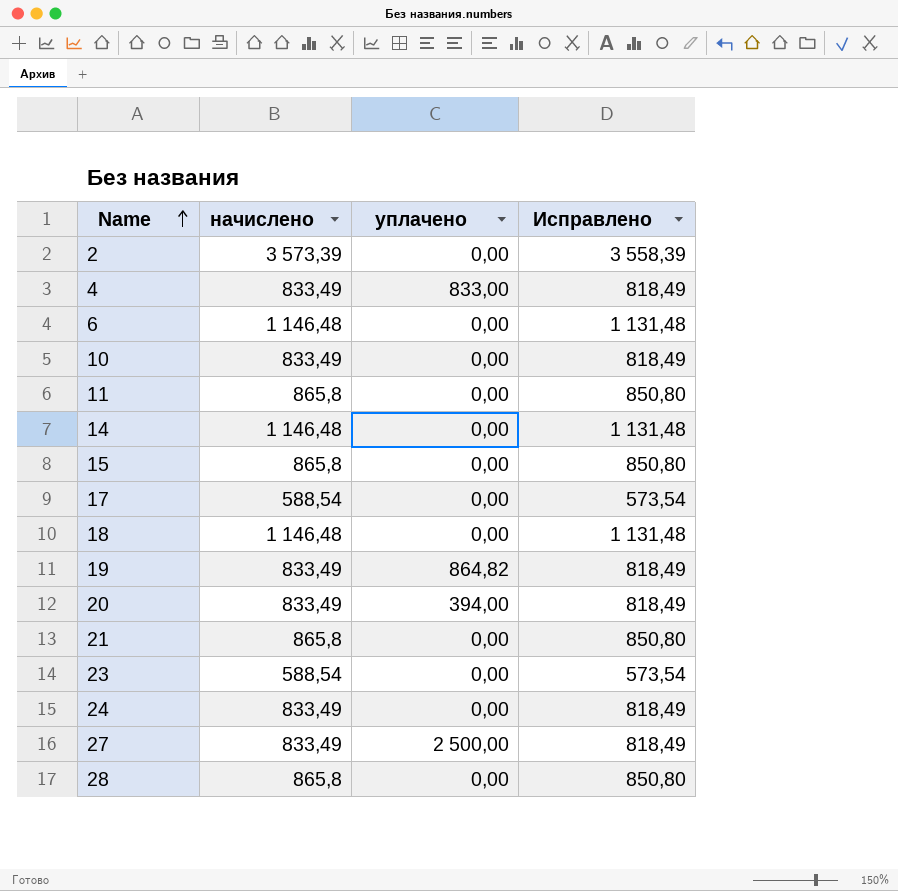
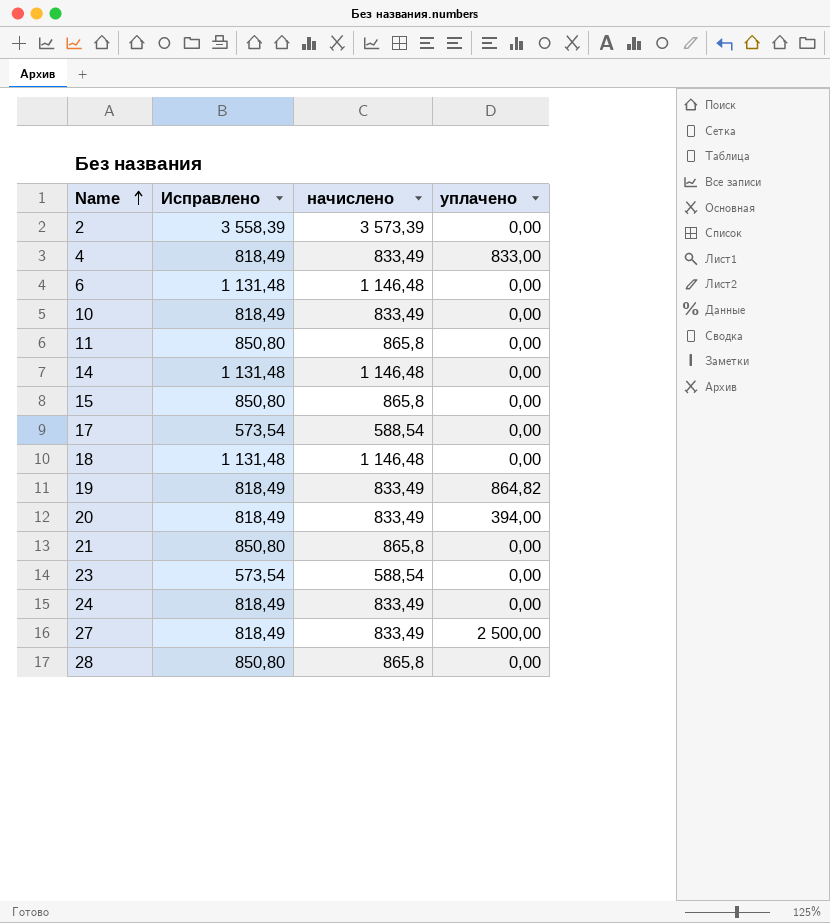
column Исправлено | position: 4 -> 2

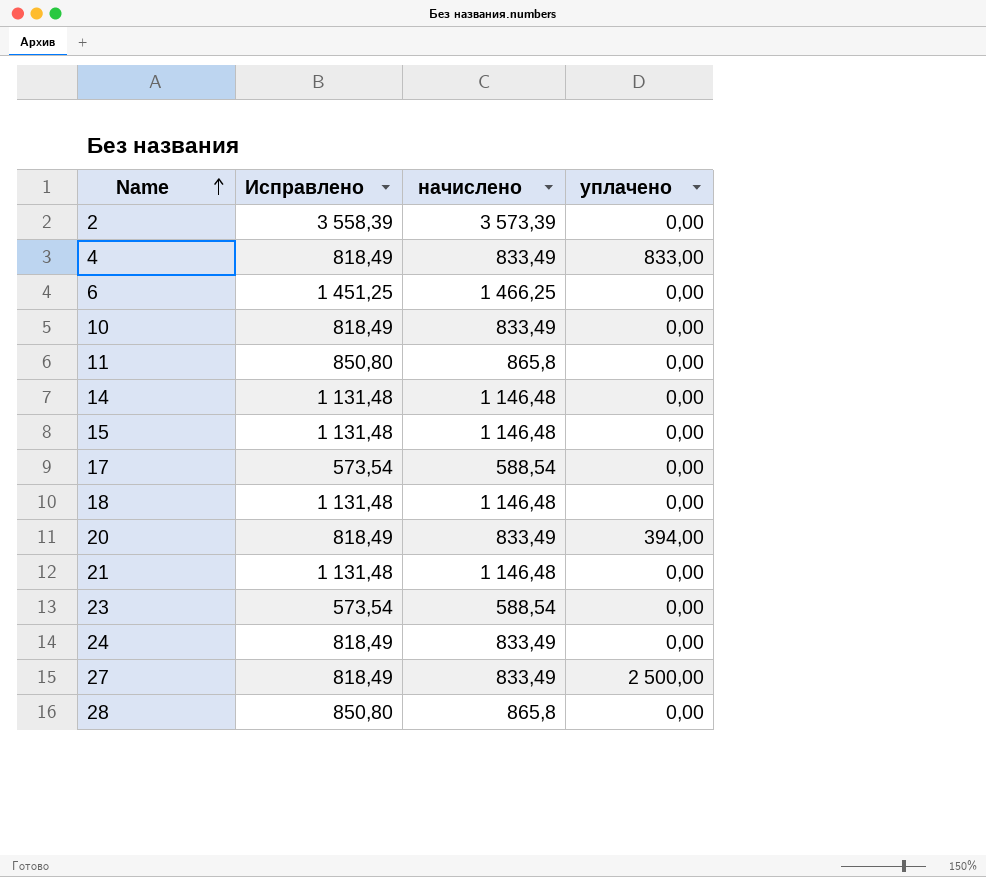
row 19: 818,49 | 833,49 | 864,82 -> none
6 | Исправлено: 1 131,48 -> 1 451,25
6 | начислено: 1 146,48 -> 1 466,25
15 | Исправлено: 850,80 -> 1 131,48
15 | начислено: 865,8 -> 1 146,48
21 | Исправлено: 850,80 -> 1 131,48
21 | начислено: 865,8 -> 1 146,48

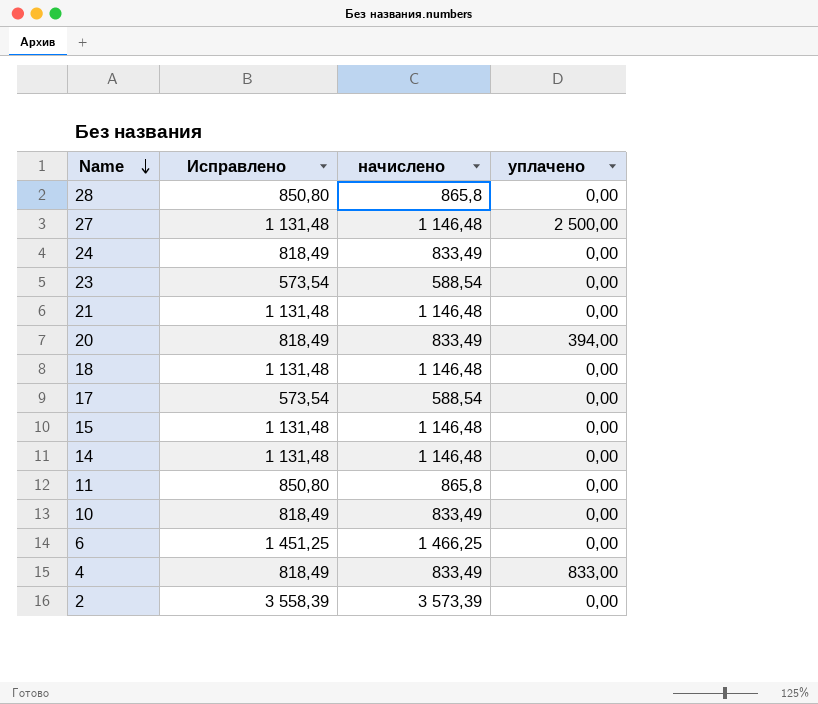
row order: Name ascending -> Name descending
27 | Исправлено: 818,49 -> 1 131,48
27 | начислено: 833,49 -> 1 146,48

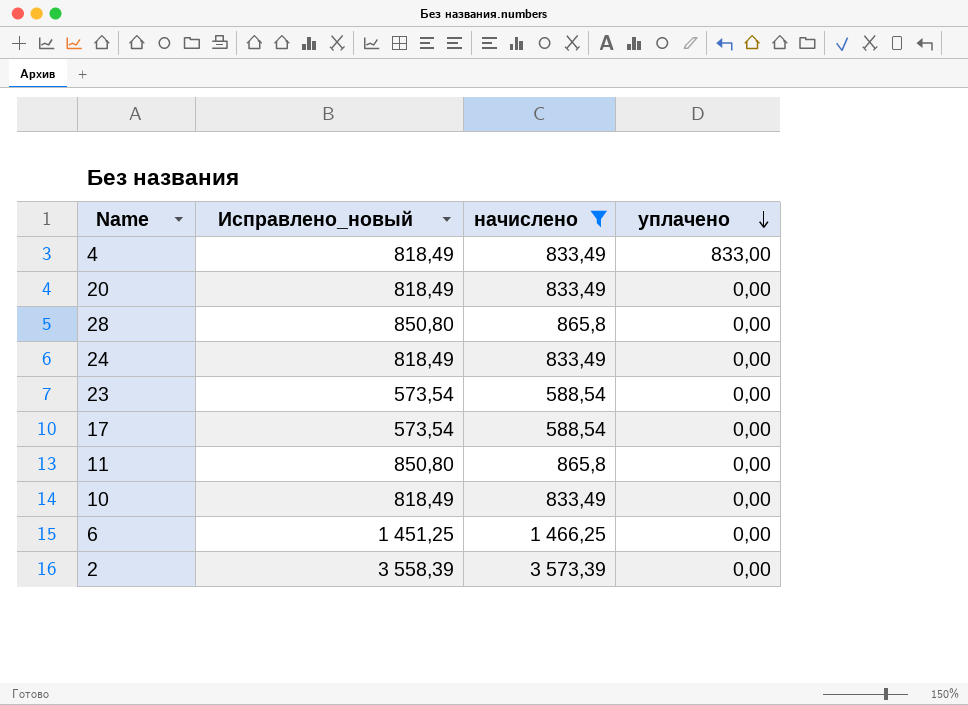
filter: none -> начислено != 1 146,48
row order: Name descending -> уплачено descending
column name: Исправлено -> Исправлено_новый
20 | уплачено: 394,00 -> 0,00

